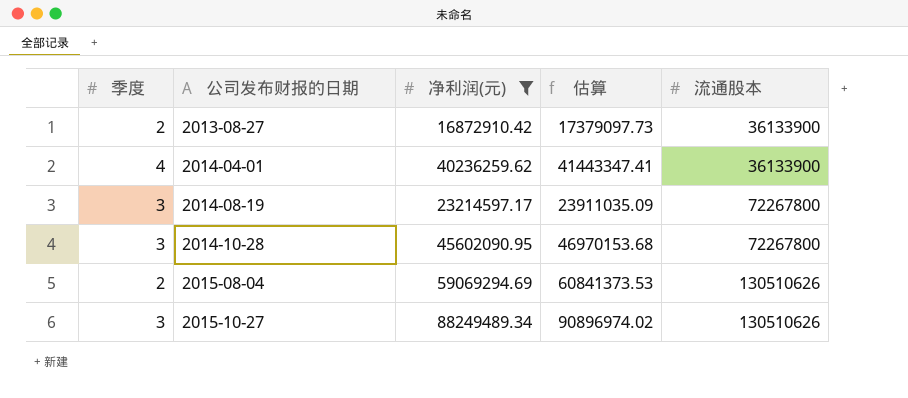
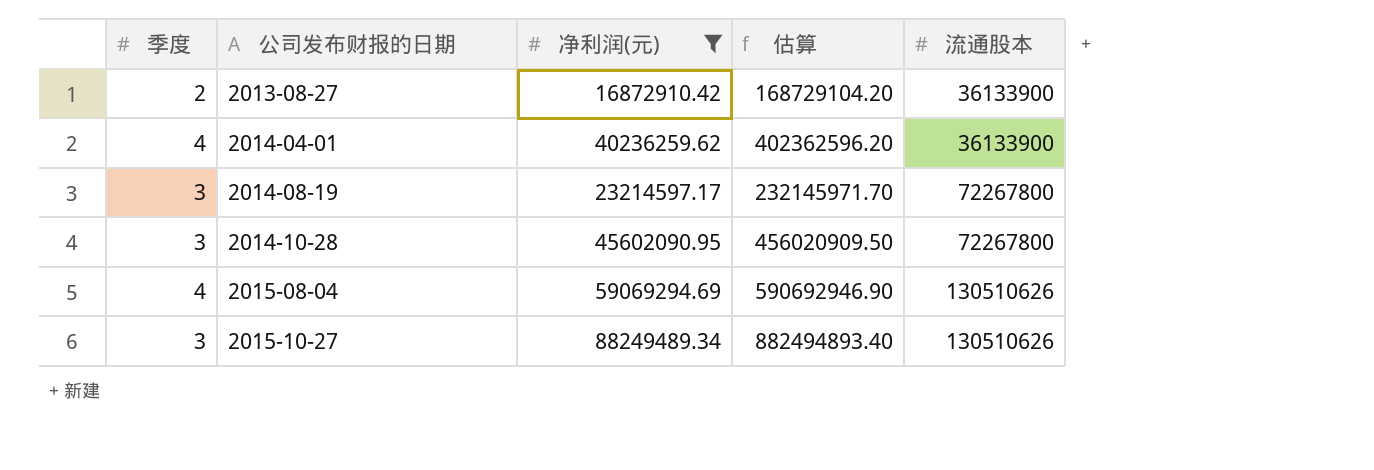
column 估算 | formula: [净利润(元)] * 1.03 -> [净利润(元)] * 10
2015-08-04 | 季度: 2 -> 4

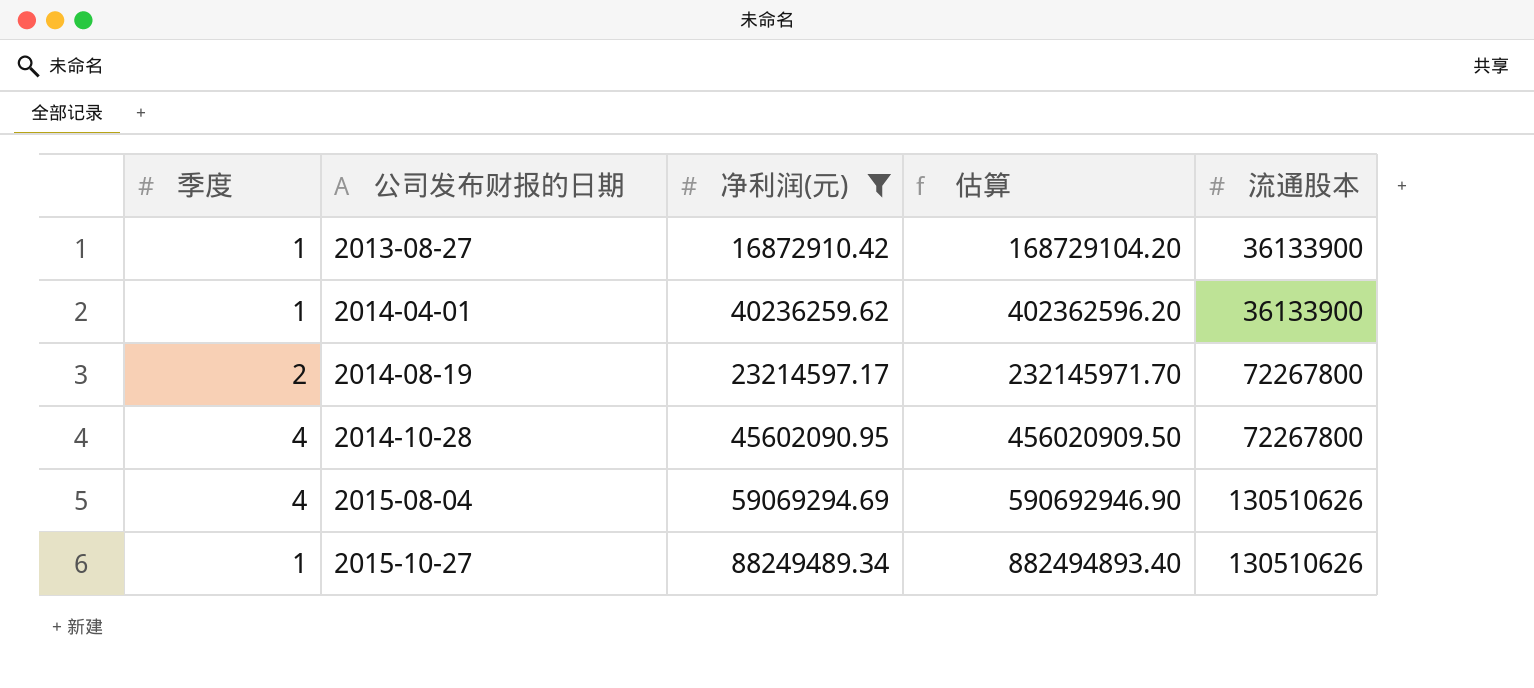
2013-08-27 | 季度: 2 -> 1
2014-04-01 | 季度: 4 -> 1
2014-08-19 | 季度: 3 -> 2
2014-10-28 | 季度: 3 -> 4
2015-10-27 | 季度: 3 -> 1

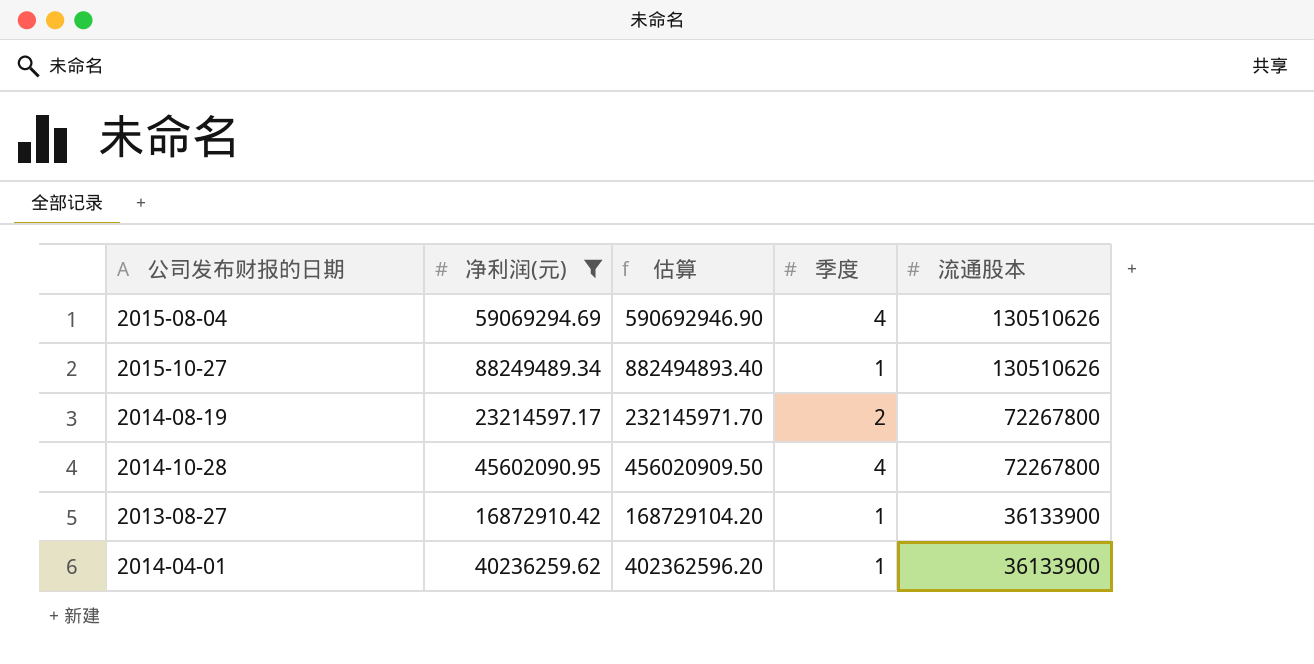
row order: 公司发布财报的日期 ascending -> 流通股本 descending
column 季度 | position: 1 -> 4

